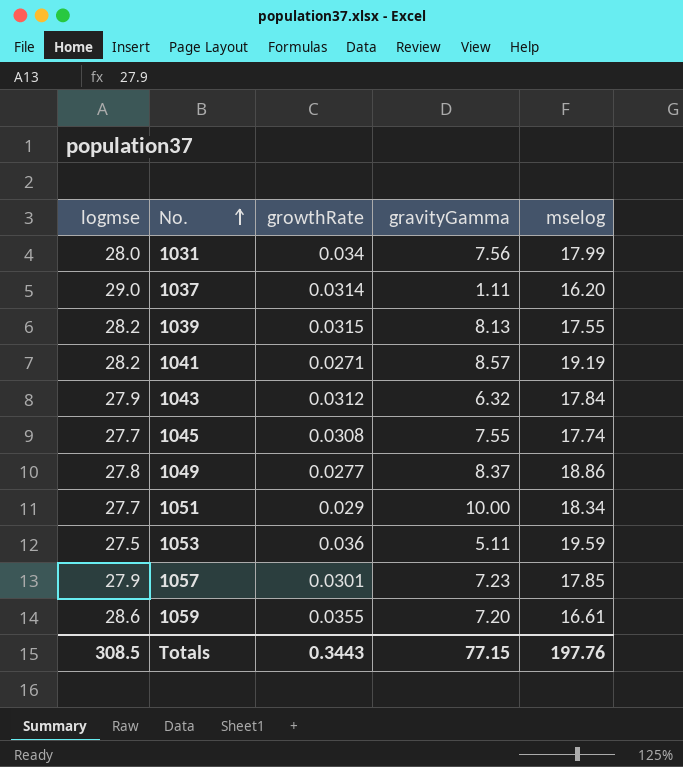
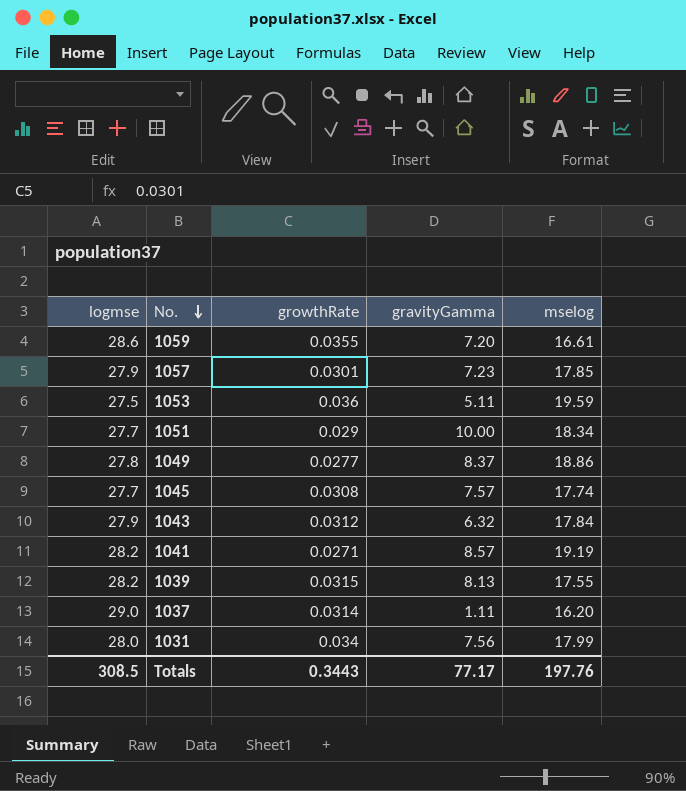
row order: No. ascending -> No. descending
1045 | gravityGamma: 7.55 -> 7.57
Totals | gravityGamma: 77.15 -> 77.17

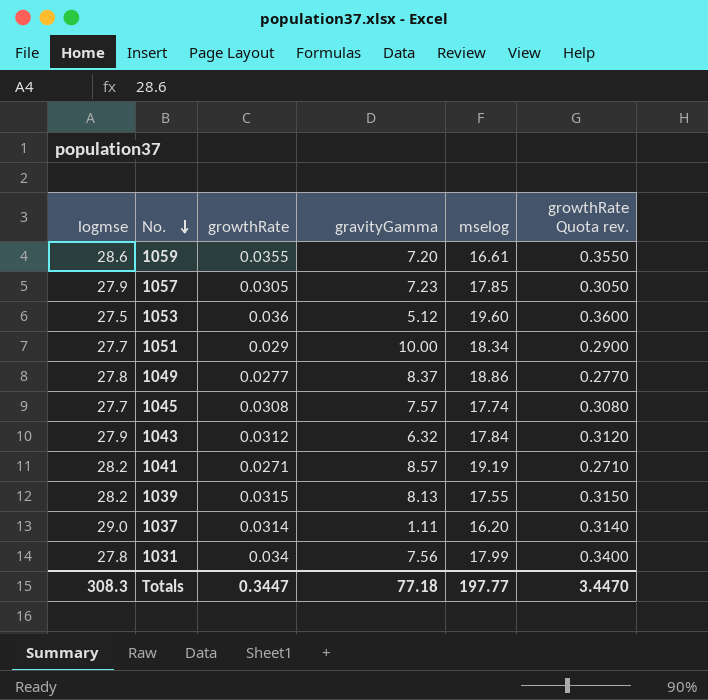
column growthRate Quota rev. | formula: none -> [growthRate] * 10
1057 | growthRate: 0.0301 -> 0.0305
1053 | gravityGamma: 5.11 -> 5.12
1053 | mselog: 19.59 -> 19.60
1031 | logmse: 28.0 -> 27.8
Totals | logmse: 308.5 -> 308.3
Totals | growthRate: 0.3443 -> 0.3447
Totals | gravityGamma: 77.17 -> 77.18
Totals | mselog: 197.76 -> 197.77

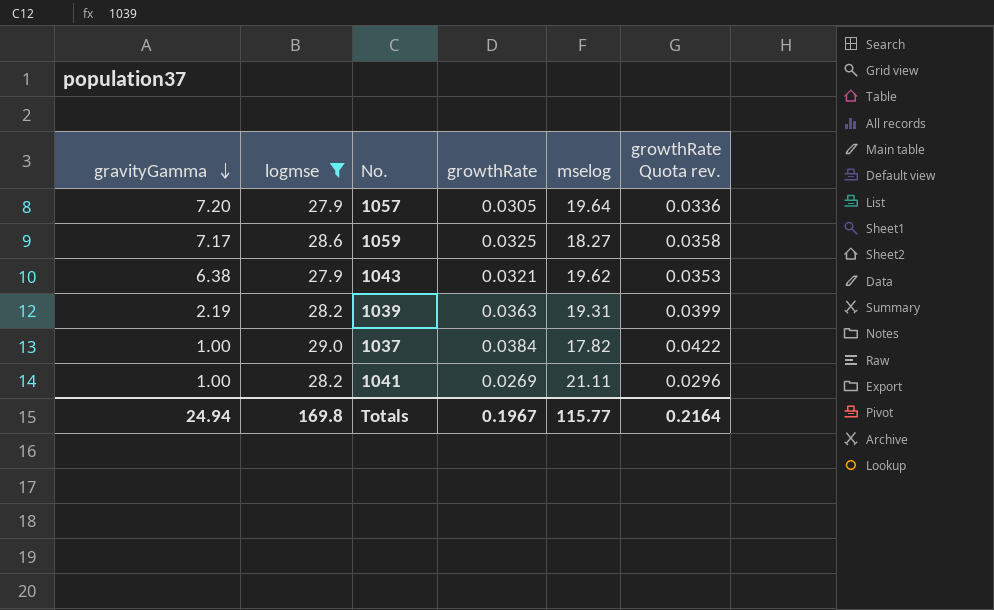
filter: none -> logmse >= 27.9
row order: No. descending -> gravityGamma descending
column gravityGamma | position: 4 -> 1
column growthRate Quota rev. | formula: [growthRate] * 10 -> [growthRate] * 1.1
1057 | gravityGamma: 7.23 -> 7.20
1057 | mselog: 17.85 -> 19.64
1059 | gravityGamma: 7.20 -> 7.17
1059 | growthRate: 0.0355 -> 0.0325
1059 | mselog: 16.61 -> 18.27
1043 | gravityGamma: 6.32 -> 6.38
1043 | growthRate: 0.0312 -> 0.0321
1043 | mselog: 17.84 -> 19.62
1039 | gravityGamma: 8.13 -> 2.19
1039 | growthRate: 0.0315 -> 0.0363
1039 | mselog: 17.55 -> 19.31
1037 | gravityGamma: 1.11 -> 1.00
1037 | growthRate: 0.0314 -> 0.0384
1037 | mselog: 16.20 -> 17.82
1041 | gravityGamma: 8.57 -> 1.00
1041 | growthRate: 0.0271 -> 0.0269
1041 | mselog: 19.19 -> 21.11
Totals | gravityGamma: 77.18 -> 24.94
Totals | logmse: 308.3 -> 169.8
Totals | growthRate: 0.3447 -> 0.1967
Totals | mselog: 197.77 -> 115.77
Totals | growthRate Quota rev.: 3.4470 -> 0.2164

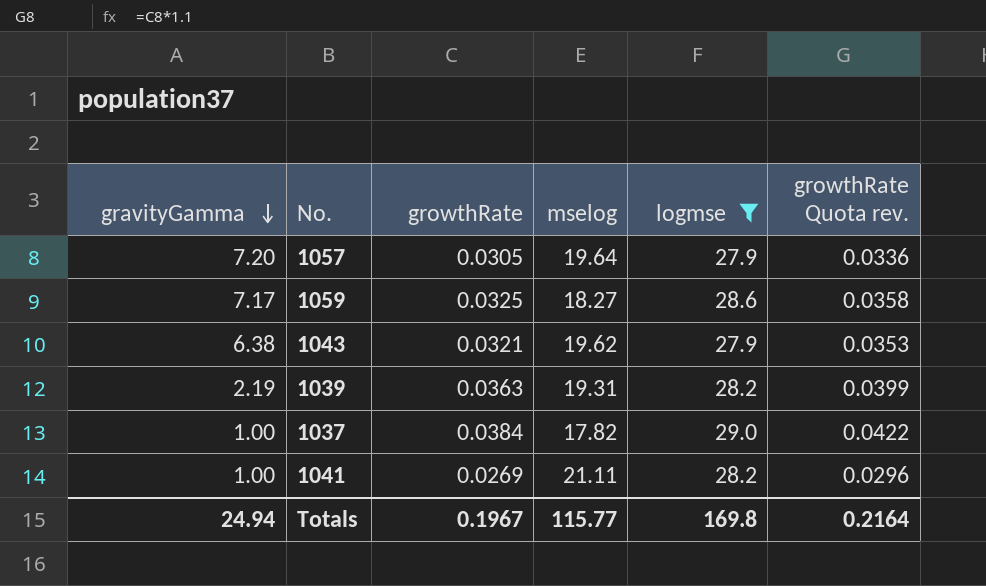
column logmse | position: 2 -> 5

